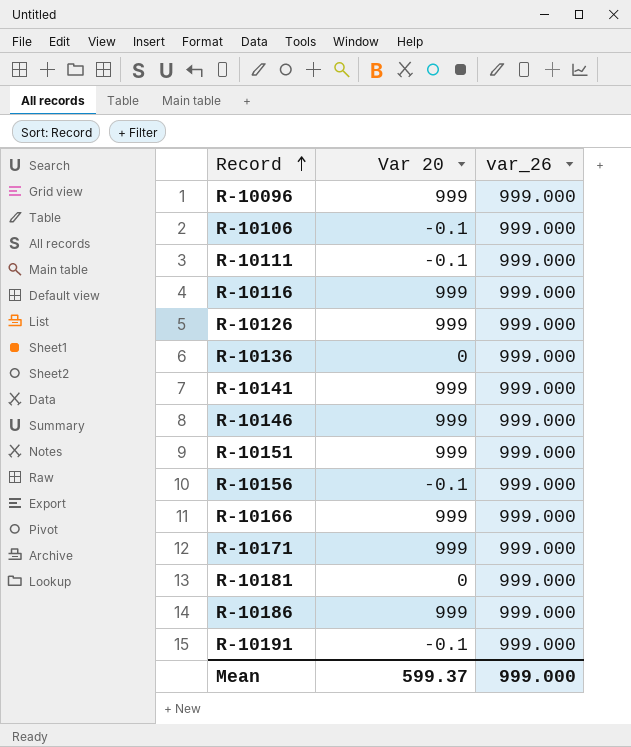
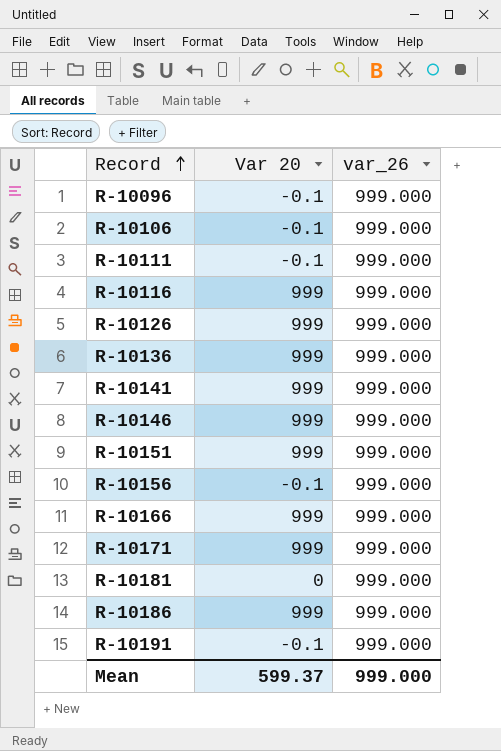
R-10096 | Var 20: 999 -> -0.1
R-10136 | Var 20: 0 -> 999

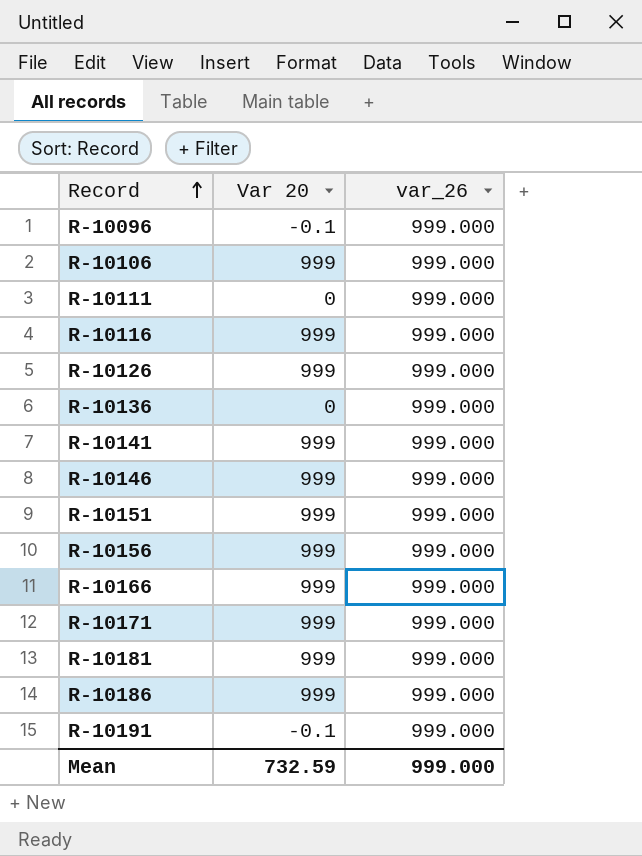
R-10106 | Var 20: -0.1 -> 999
R-10111 | Var 20: -0.1 -> 0
R-10136 | Var 20: 999 -> 0
R-10156 | Var 20: -0.1 -> 999
R-10181 | Var 20: 0 -> 999
Mean | Var 20: 599.37 -> 732.59

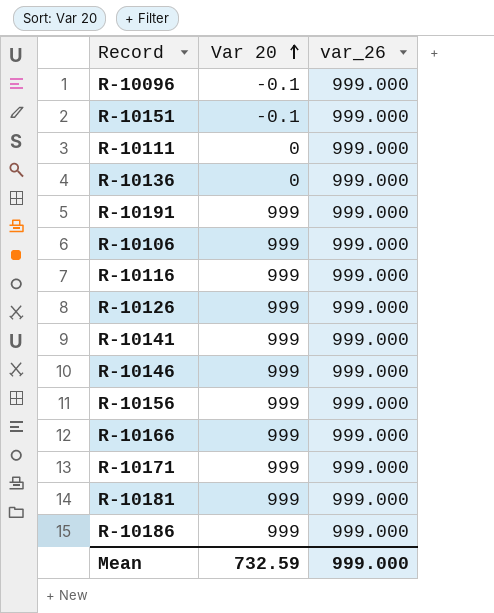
row order: Record ascending -> Var 20 ascending
R-10151 | Var 20: 999 -> -0.1
R-10191 | Var 20: -0.1 -> 999

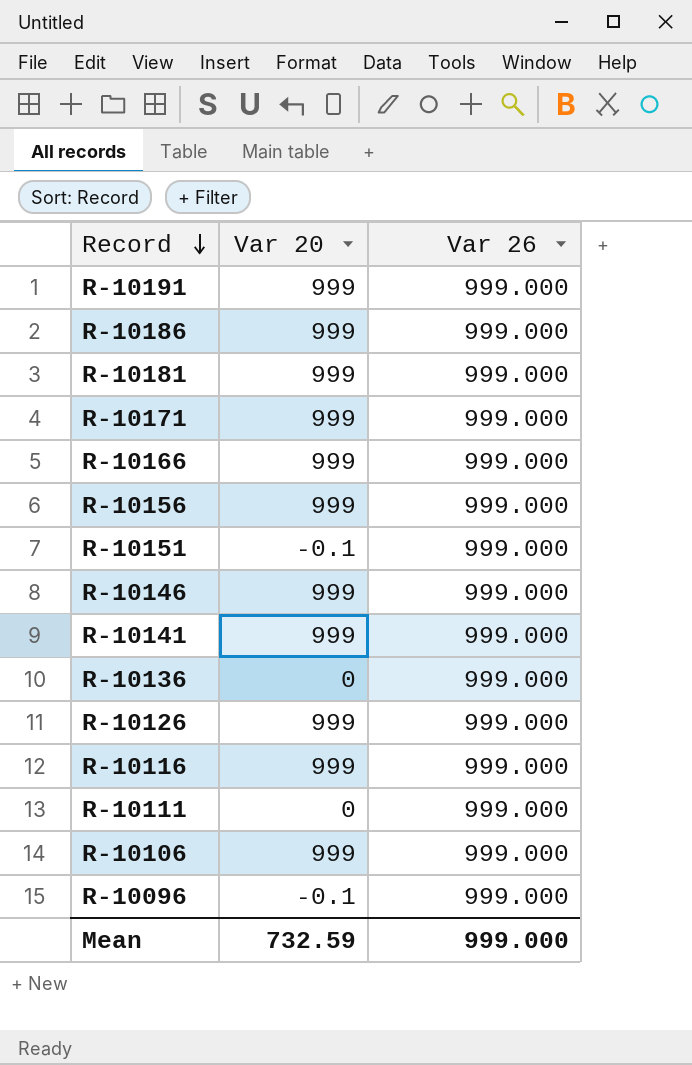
row order: Var 20 ascending -> Record descending
column name: var_26 -> Var 26

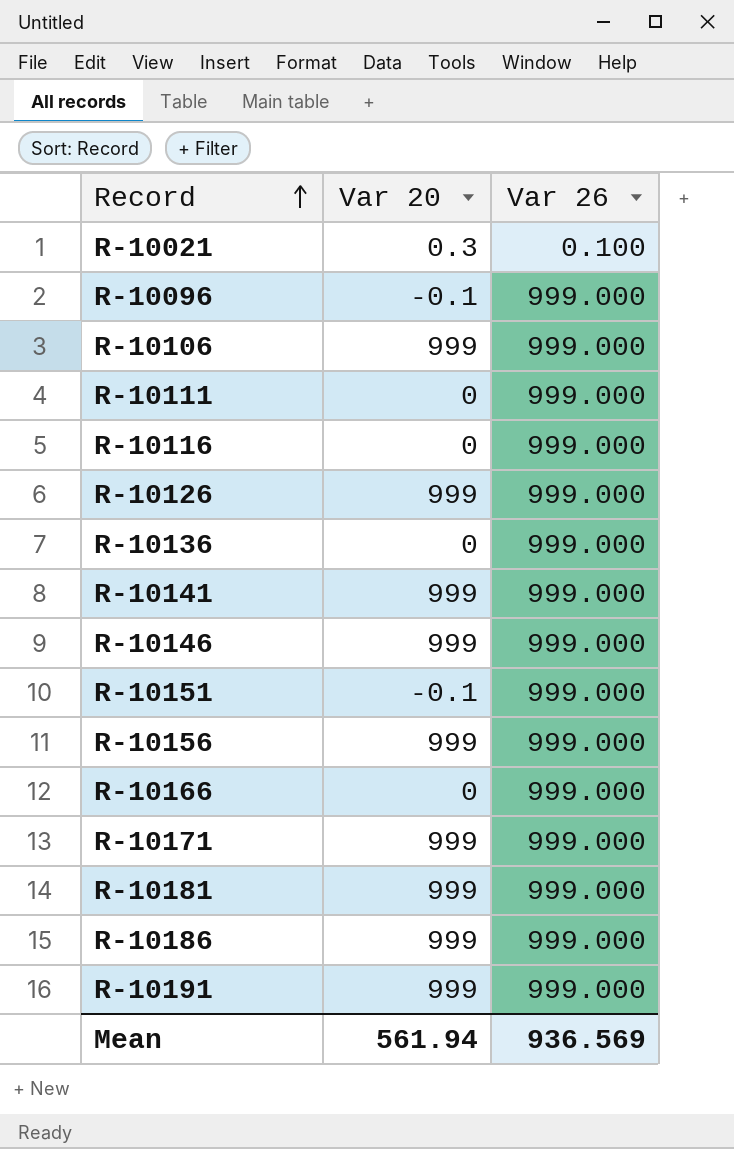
row order: Record descending -> Record ascending
row R-10021: none -> 0.3 | 0.100
R-10116 | Var 20: 999 -> 0
R-10166 | Var 20: 999 -> 0
Mean | Var 20: 732.59 -> 561.94
Mean | Var 26: 999.000 -> 936.569

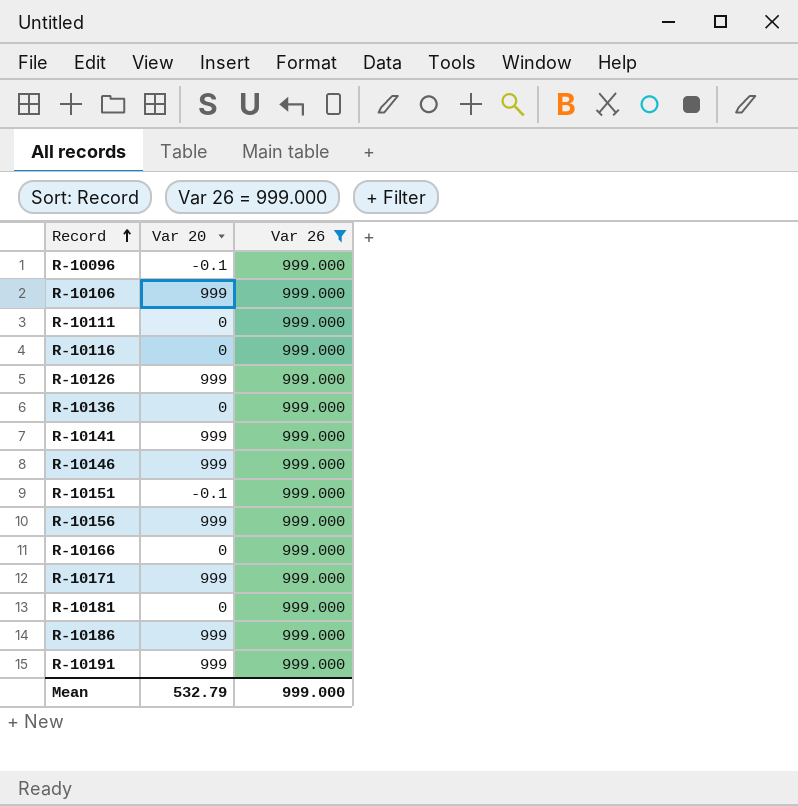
filter: none -> Var 26 = 999.000
R-10181 | Var 20: 999 -> 0
Mean | Var 20: 561.94 -> 532.79
Mean | Var 26: 936.569 -> 999.000

